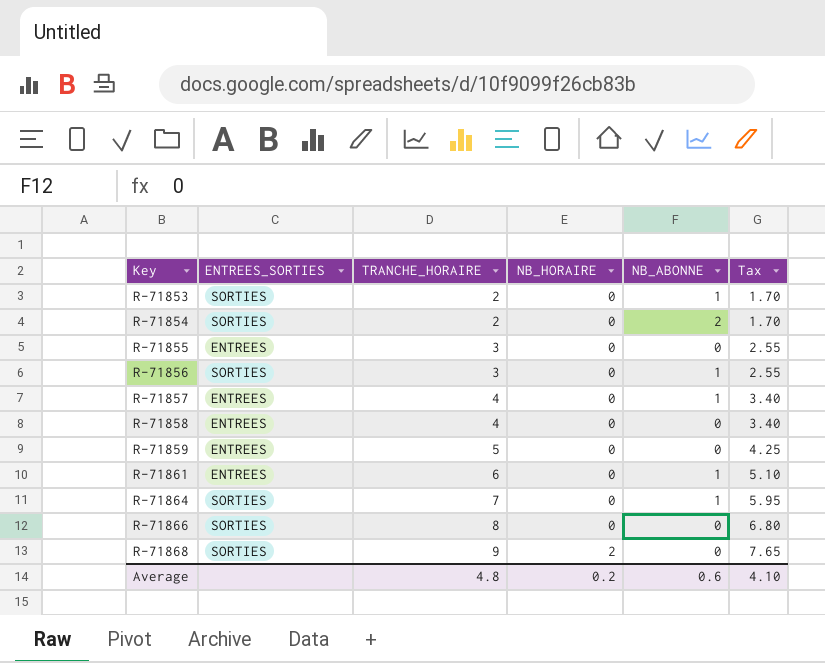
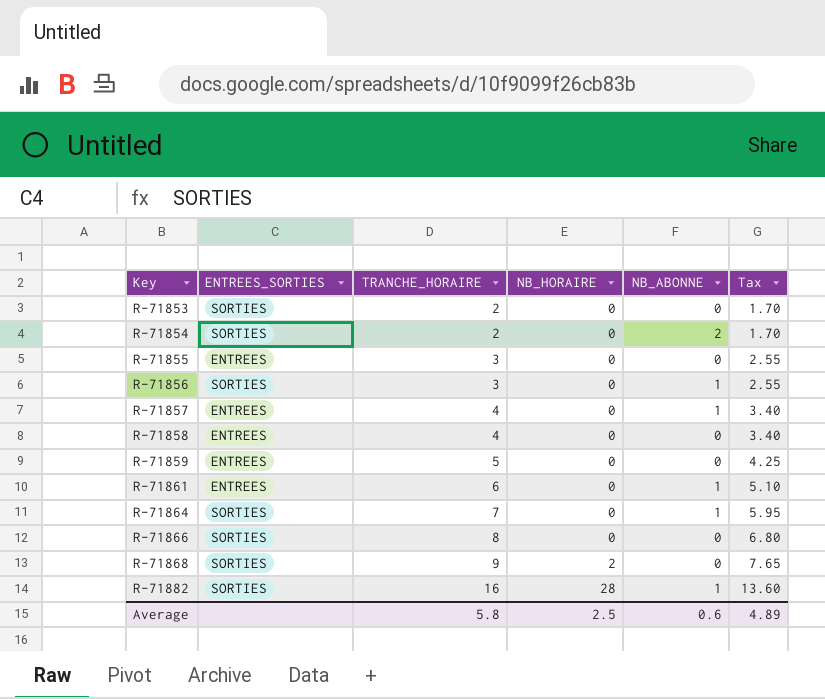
R-71853 | NB_ABONNE: 1 -> 0
row R-71882: none -> SORTIES | 16 | 28 | 1 | 13.60
Average | TRANCHE_HORAIRE: 4.8 -> 5.8
Average | NB_HORAIRE: 0.2 -> 2.5
Average | Tax: 4.10 -> 4.89

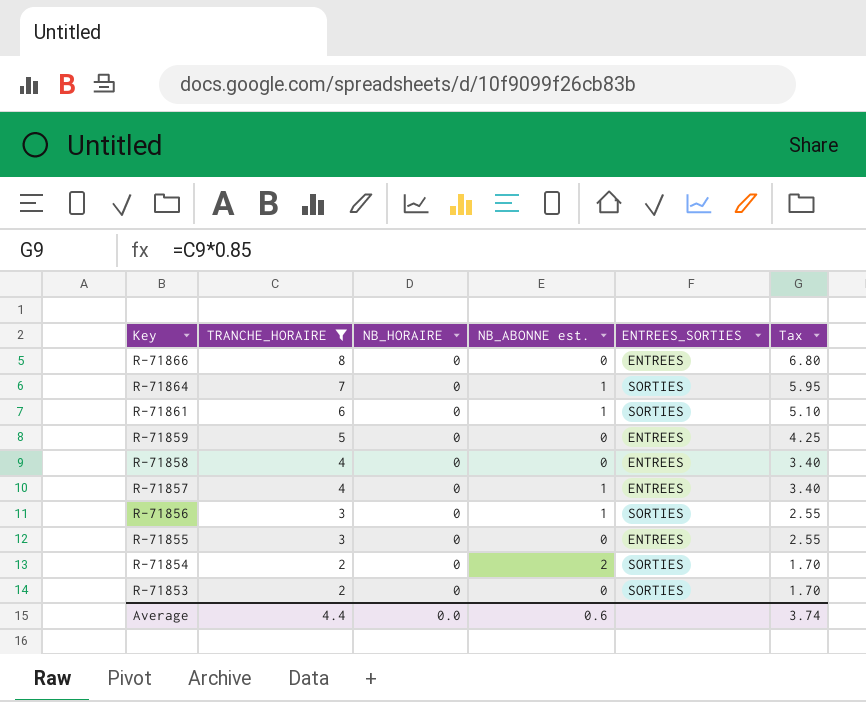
filter: none -> TRANCHE_HORAIRE <= 8
row order: Key ascending -> Key descending
column name: NB_ABONNE -> NB_ABONNE est.
column ENTREES_SORTIES | position: 2 -> 5
R-71866 | ENTREES_SORTIES: SORTIES -> ENTREES
R-71861 | ENTREES_SORTIES: ENTREES -> SORTIES
Average | TRANCHE_HORAIRE: 5.8 -> 4.4
Average | NB_HORAIRE: 2.5 -> 0.0
Average | Tax: 4.89 -> 3.74

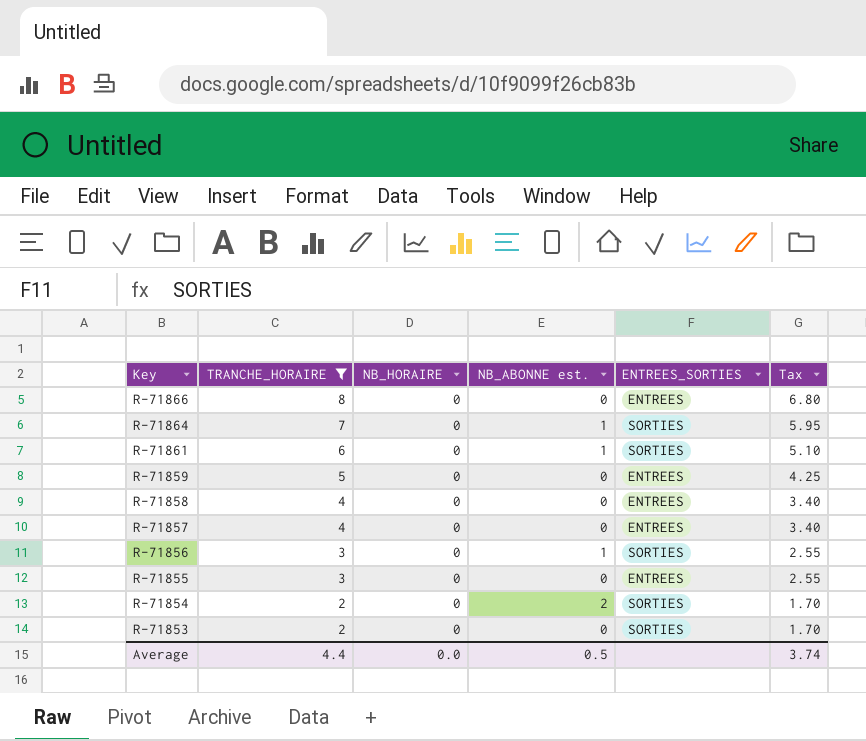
R-71857 | NB_ABONNE est.: 1 -> 0
Average | NB_ABONNE est.: 0.6 -> 0.5

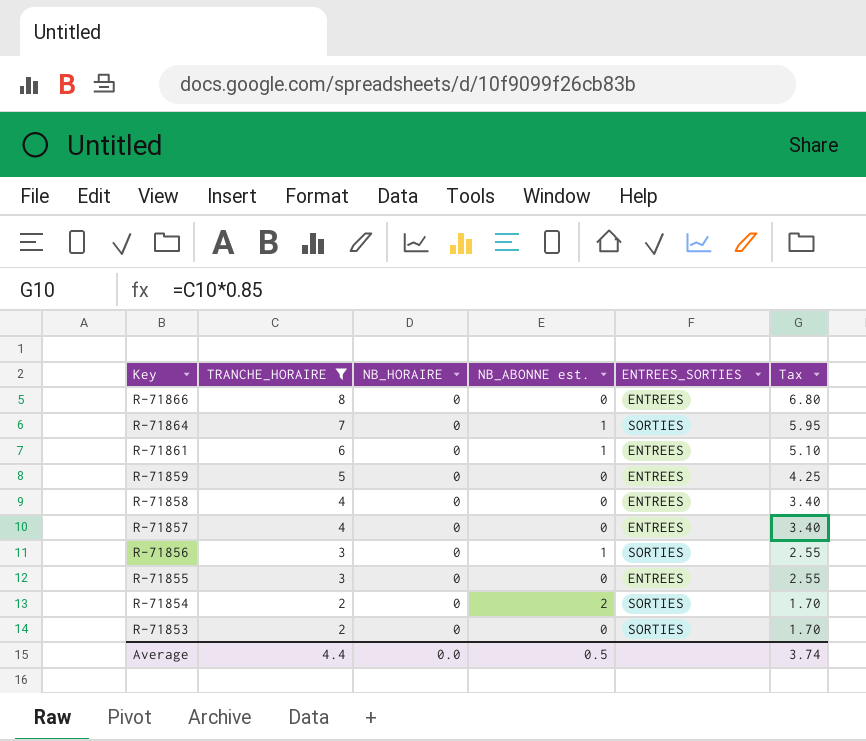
R-71861 | ENTREES_SORTIES: SORTIES -> ENTREES

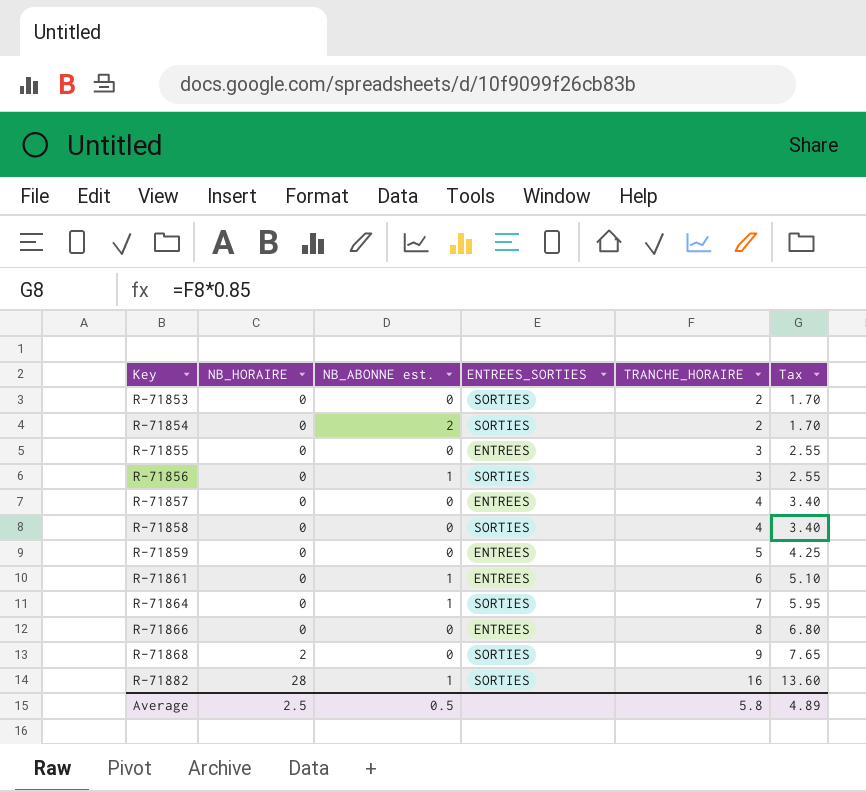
filter: TRANCHE_HORAIRE <= 8 -> none
row order: Key descending -> Key ascending
column TRANCHE_HORAIRE | position: 2 -> 5
R-71858 | ENTREES_SORTIES: ENTREES -> SORTIES
Average | NB_HORAIRE: 0.0 -> 2.5
Average | TRANCHE_HORAIRE: 4.4 -> 5.8
Average | Tax: 3.74 -> 4.89

